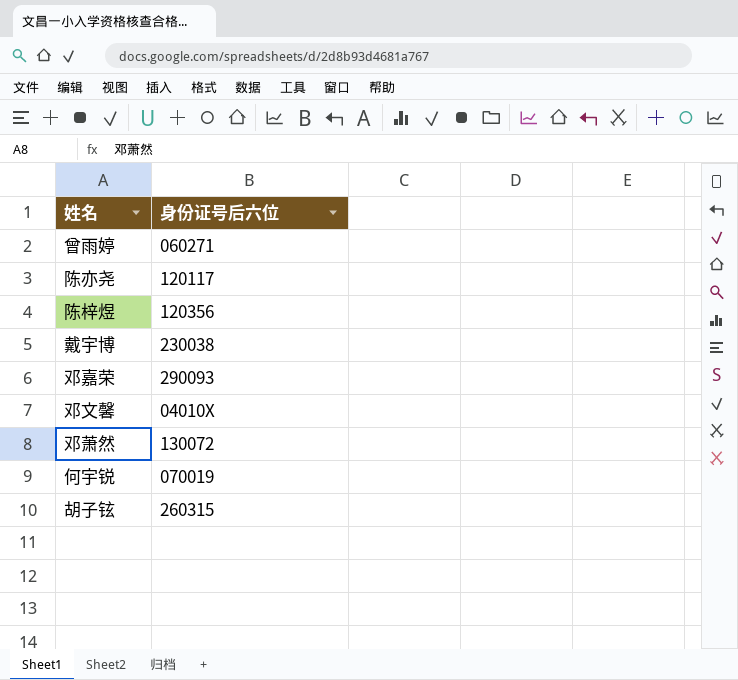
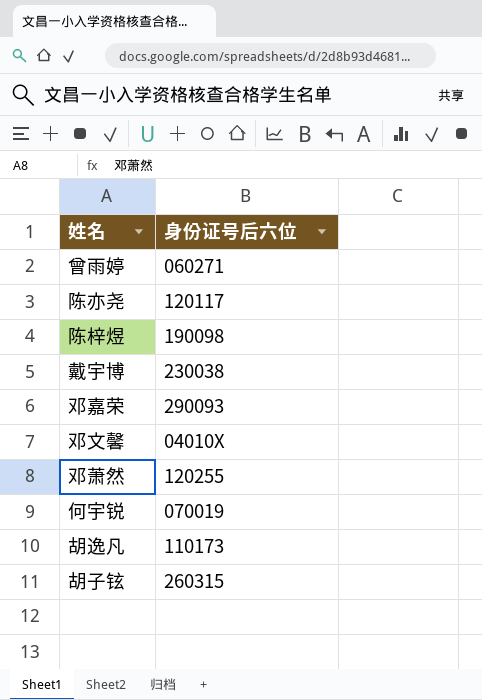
陈梓煜 | 身份证号后六位: 120356 -> 190098
邓萧然 | 身份证号后六位: 130072 -> 120255
row 胡逸凡: none -> 110173

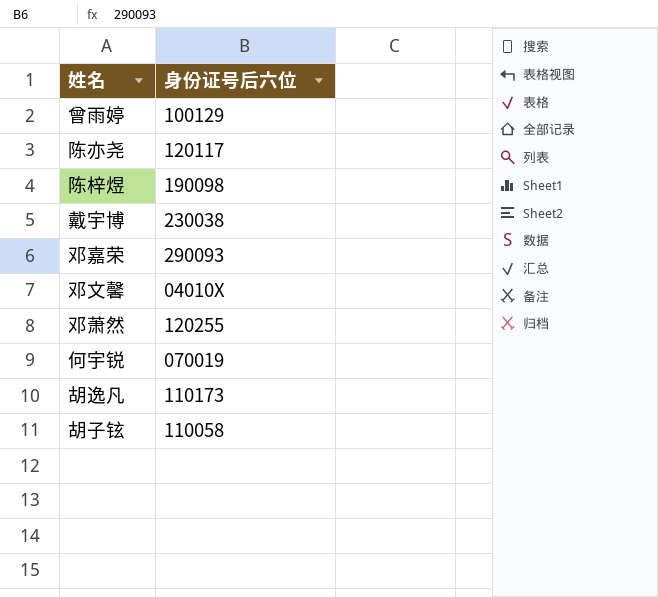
曾雨婷 | 身份证号后六位: 060271 -> 100129
胡子铉 | 身份证号后六位: 260315 -> 110058

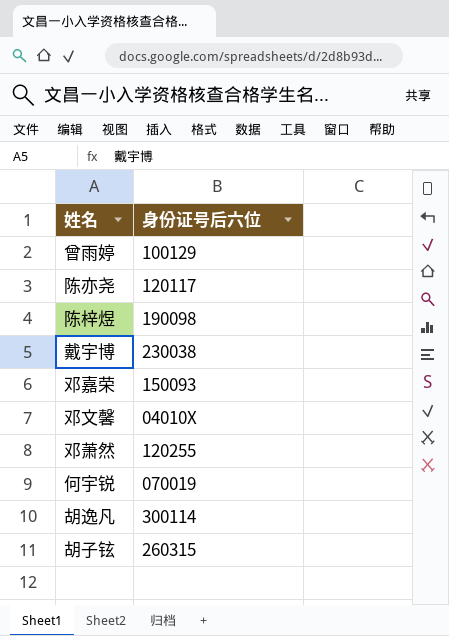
邓嘉荣 | 身份证号后六位: 290093 -> 150093
胡逸凡 | 身份证号后六位: 110173 -> 300114
胡子铉 | 身份证号后六位: 110058 -> 260315

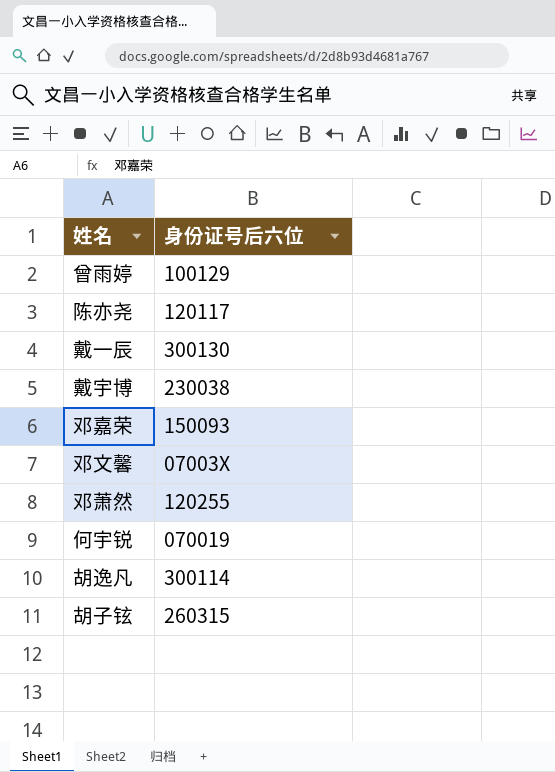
row 陈梓煜: 190098 -> none
row 戴一辰: none -> 300130
邓文馨 | 身份证号后六位: 04010X -> 07003X

